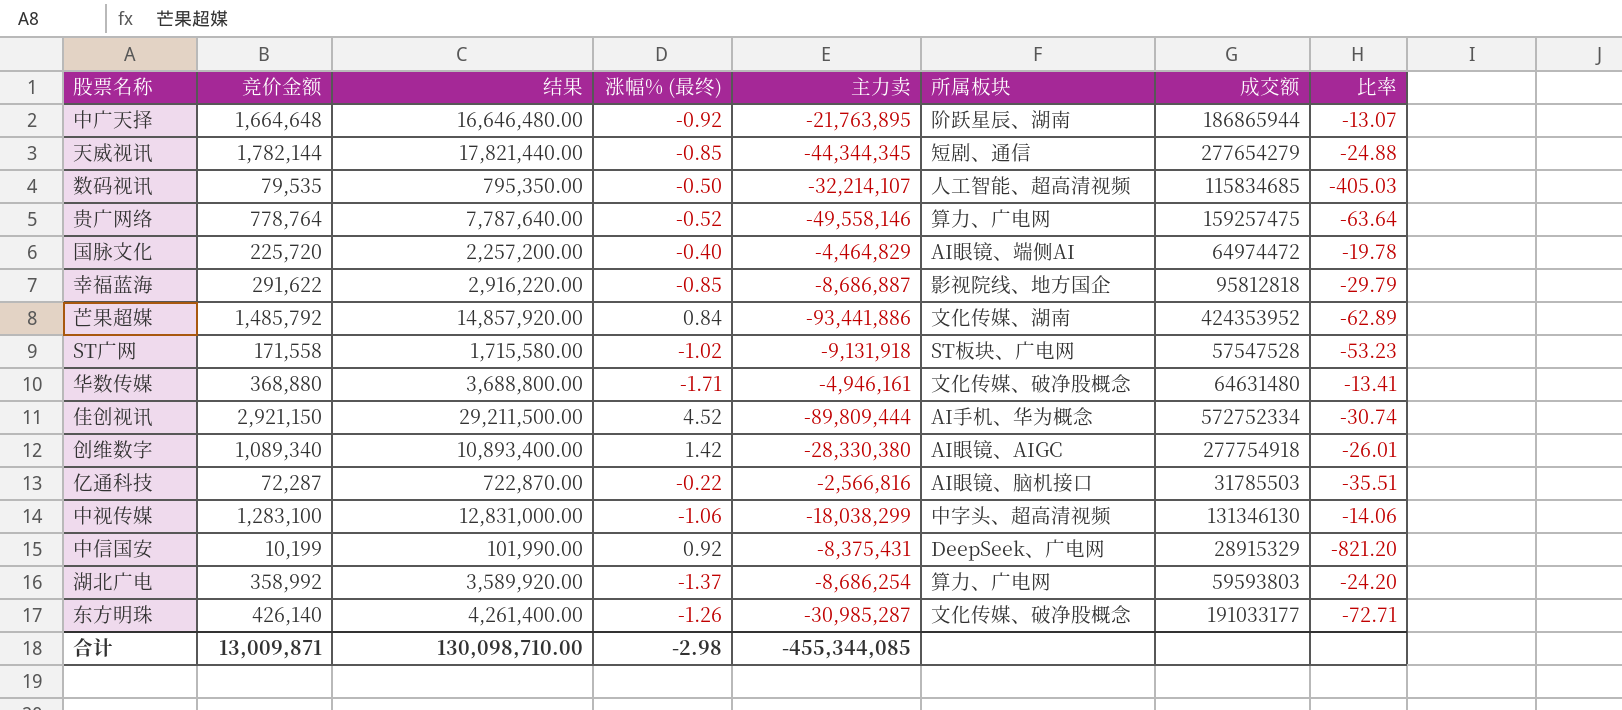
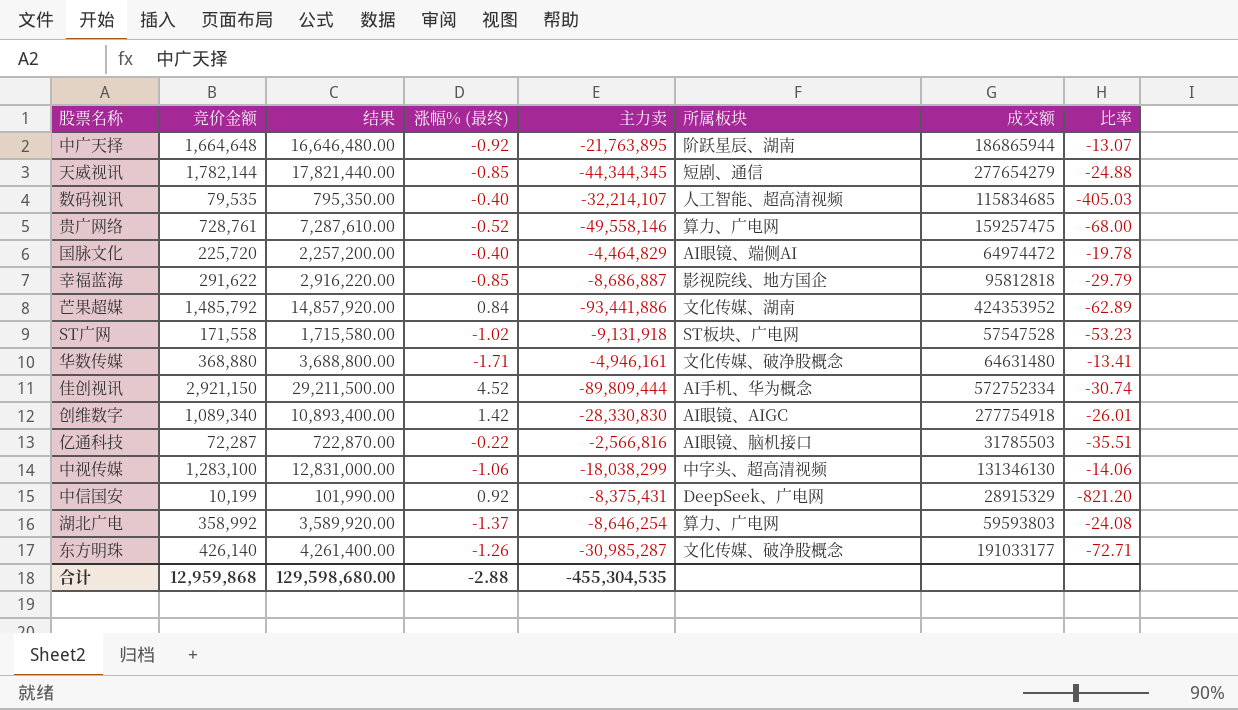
数码视讯 | 涨幅% (最终): -0.50 -> -0.40
贵广网络 | 竞价金额: 778,764 -> 728,761
贵广网络 | 结果: 7,787,640.00 -> 7,287,610.00
贵广网络 | 比率: -63.64 -> -68.00
创维数字 | 主力卖: -28,330,380 -> -28,330,830
湖北广电 | 主力卖: -8,686,254 -> -8,646,254
湖北广电 | 比率: -24.20 -> -24.08
合计 | 竞价金额: 13,009,871 -> 12,959,868
合计 | 结果: 130,098,710.00 -> 129,598,680.00
合计 | 涨幅% (最终): -2.98 -> -2.88
合计 | 主力卖: -455,344,085 -> -455,304,535

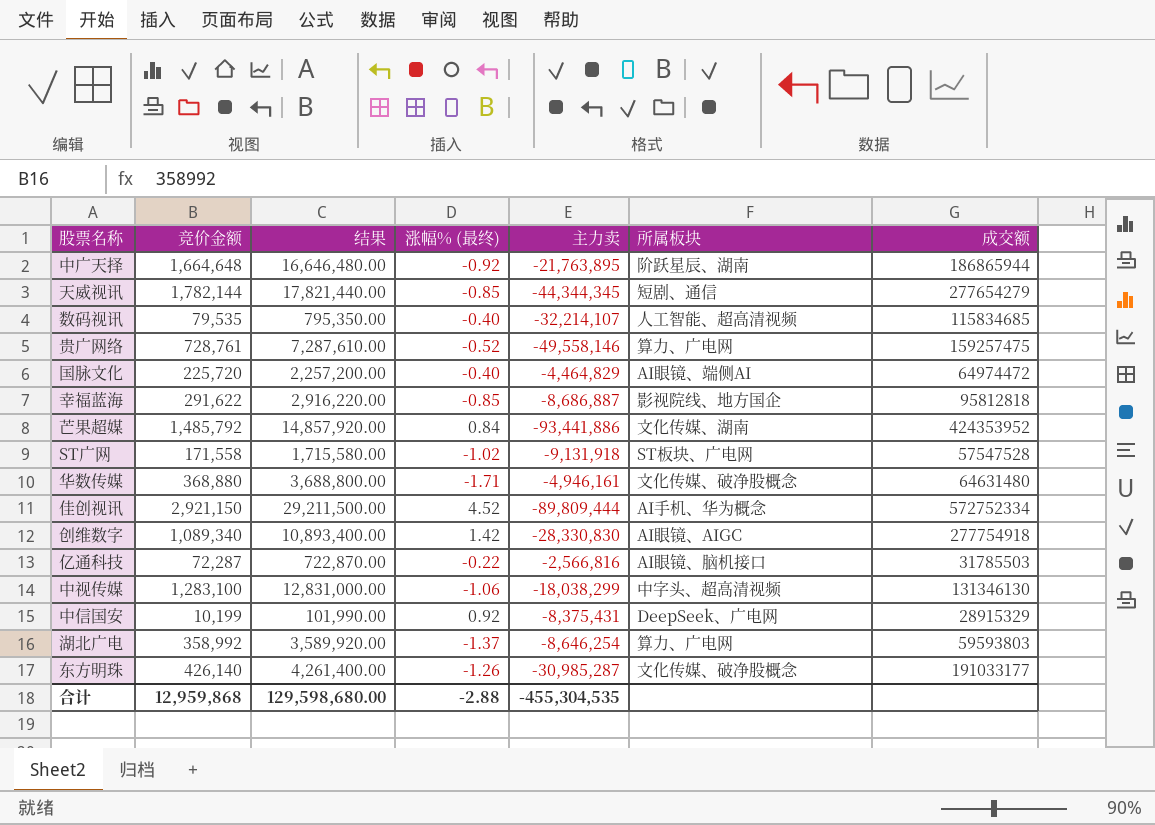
column 比率 | formula: [主力卖] / [竞价金额] -> none

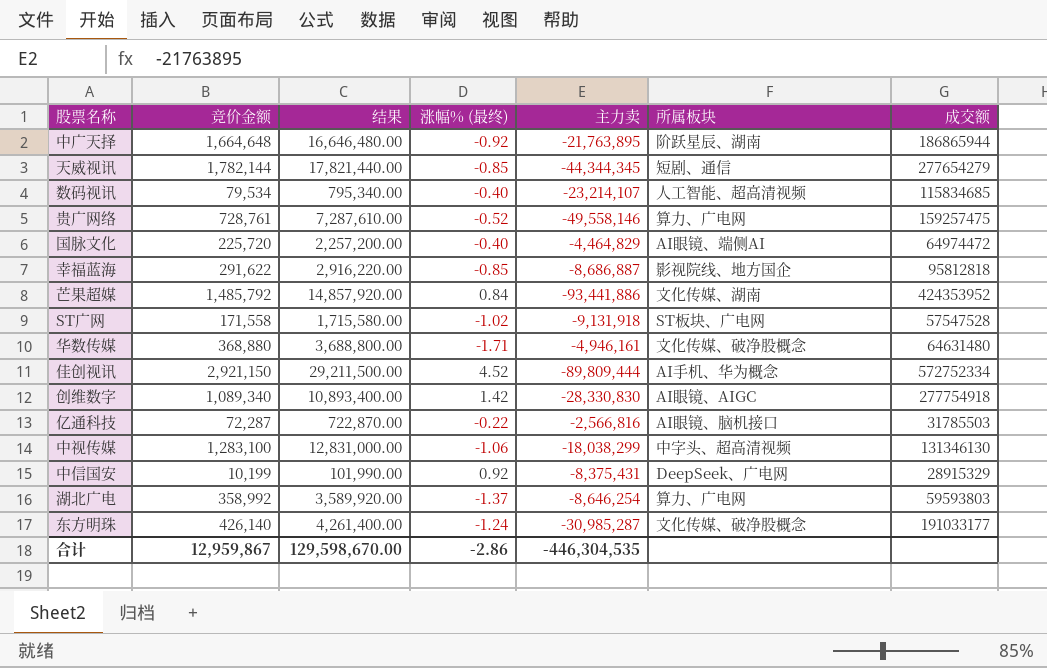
数码视讯 | 竞价金额: 79,535 -> 79,534
数码视讯 | 结果: 795,350.00 -> 795,340.00
数码视讯 | 主力卖: -32,214,107 -> -23,214,107
东方明珠 | 涨幅% (最终): -1.26 -> -1.24
合计 | 竞价金额: 12,959,868 -> 12,959,867
合计 | 结果: 129,598,680.00 -> 129,598,670.00
合计 | 涨幅% (最终): -2.88 -> -2.86
合计 | 主力卖: -455,304,535 -> -446,304,535

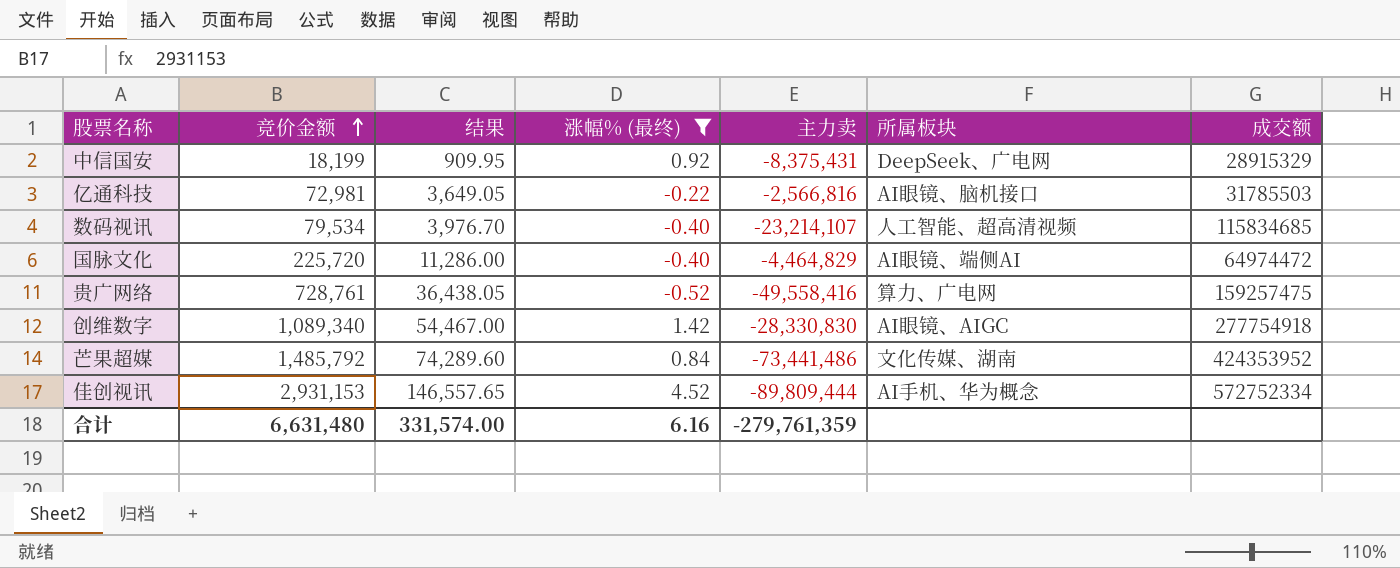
filter: none -> 涨幅% (最终) >= -0.52
row order: none -> 竞价金额 ascending
column 结果 | formula: [竞价金额] * 10 -> [竞价金额] * 0.05
中信国安 | 竞价金额: 10,199 -> 18,199
亿通科技 | 竞价金额: 72,287 -> 72,981
贵广网络 | 主力卖: -49,558,146 -> -49,558,416
芒果超媒 | 主力卖: -93,441,886 -> -73,441,486
佳创视讯 | 竞价金额: 2,921,150 -> 2,931,153
合计 | 竞价金额: 12,959,867 -> 6,631,480
合计 | 结果: 129,598,670.00 -> 331,574.00
合计 | 涨幅% (最终): -2.86 -> 6.16
合计 | 主力卖: -446,304,535 -> -279,761,359

